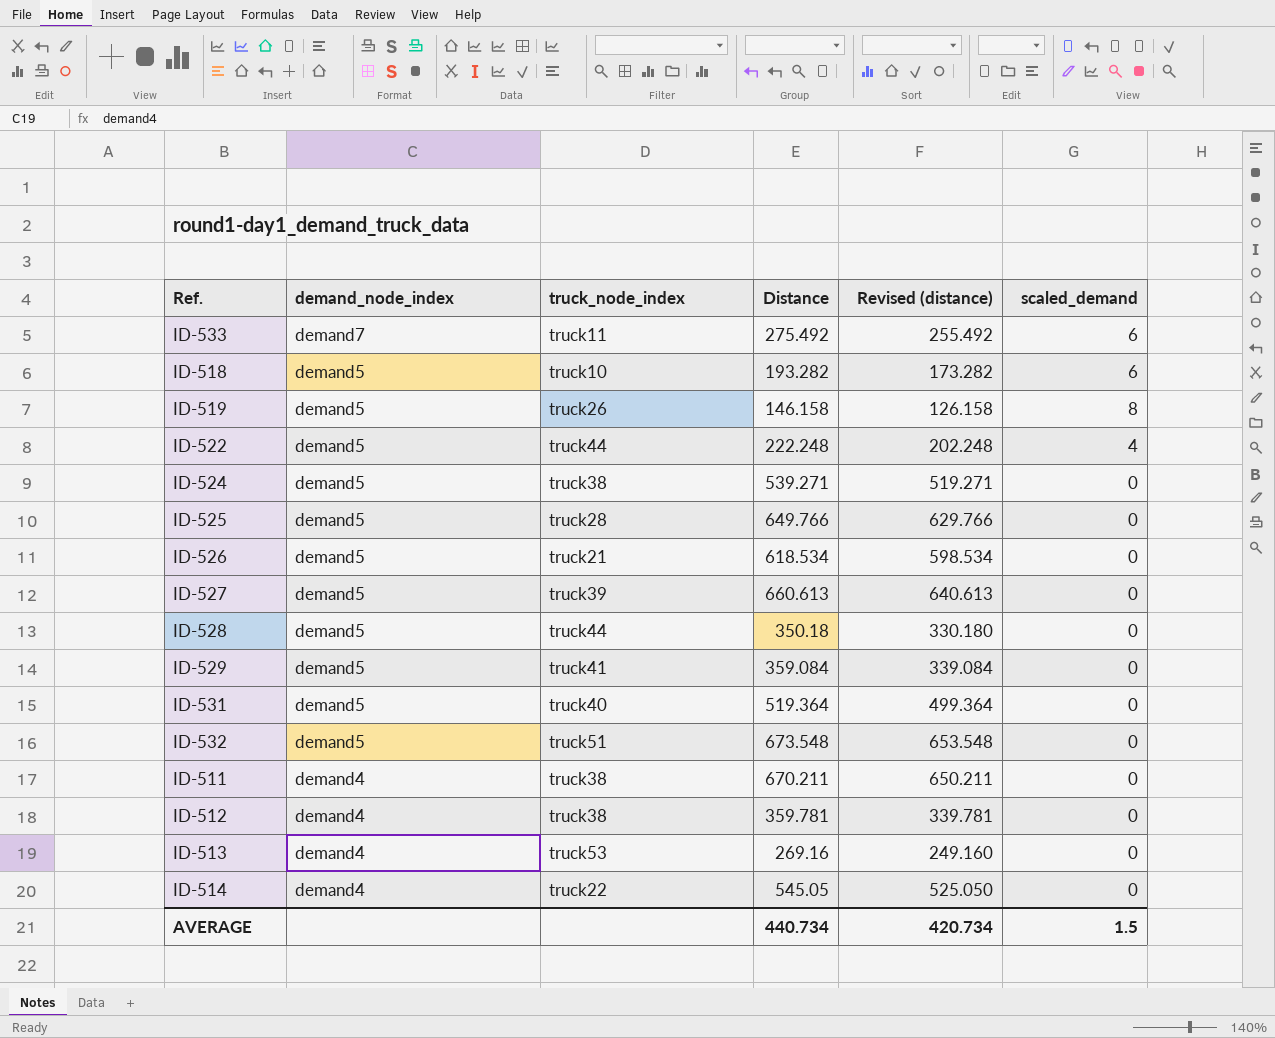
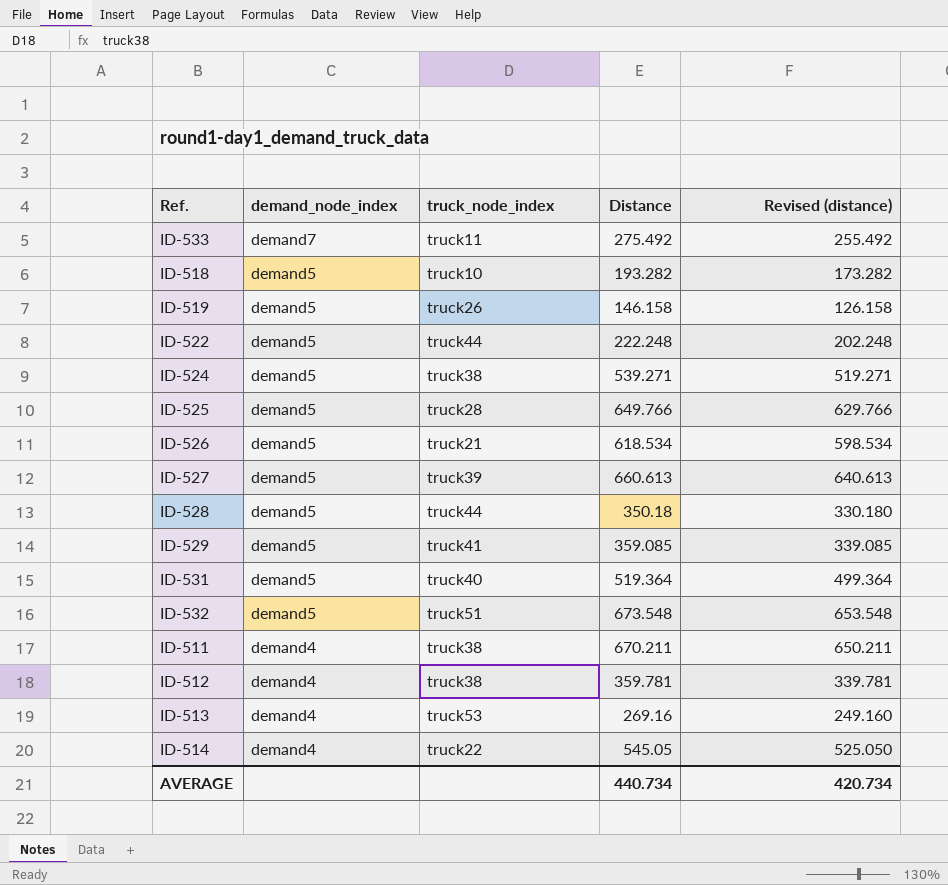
column scaled_demand | position: 6 -> none
ID-529 | Distance: 359.084 -> 359.085
ID-529 | Revised (distance): 339.084 -> 339.085

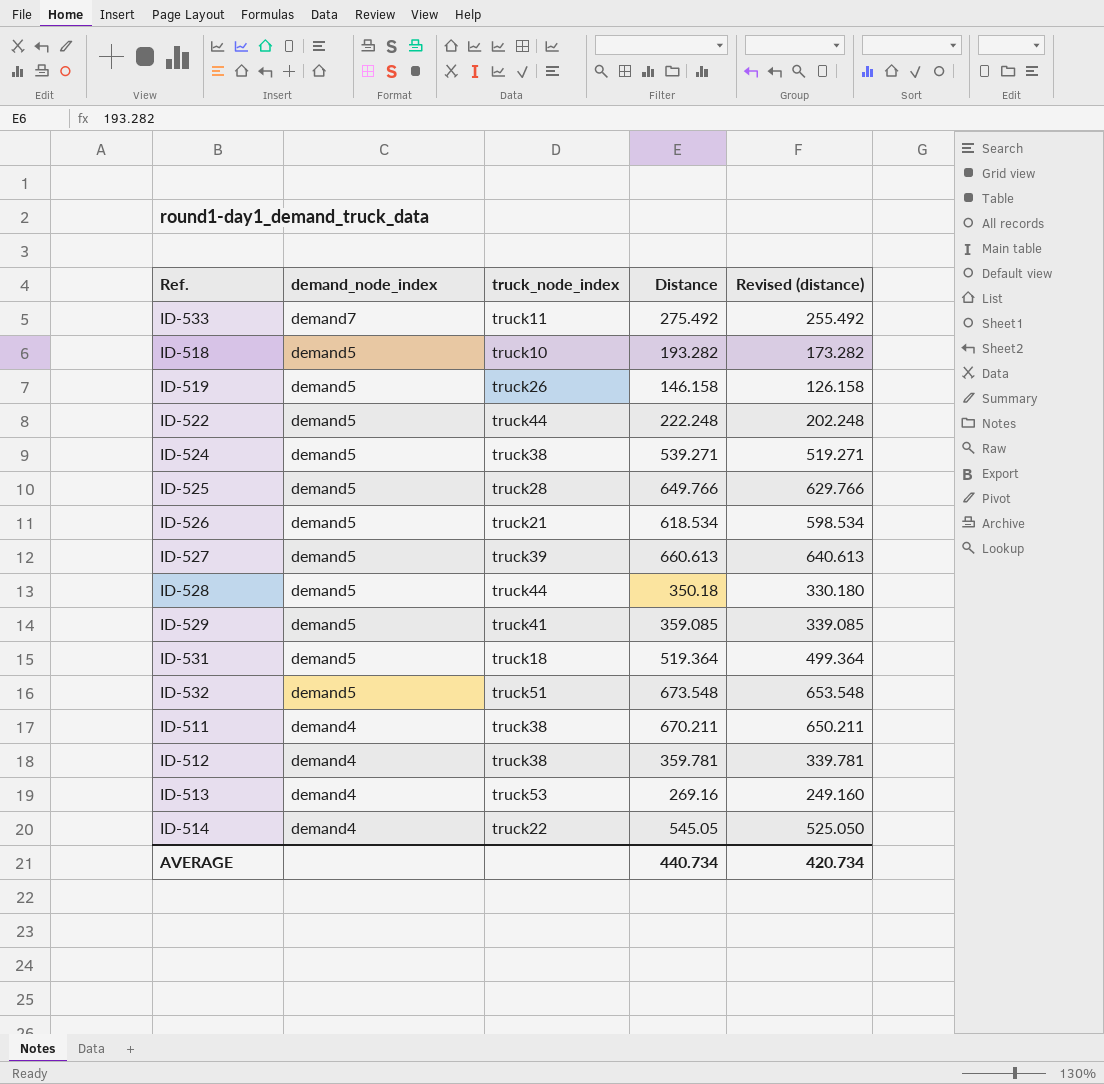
ID-531 | truck_node_index: truck40 -> truck18

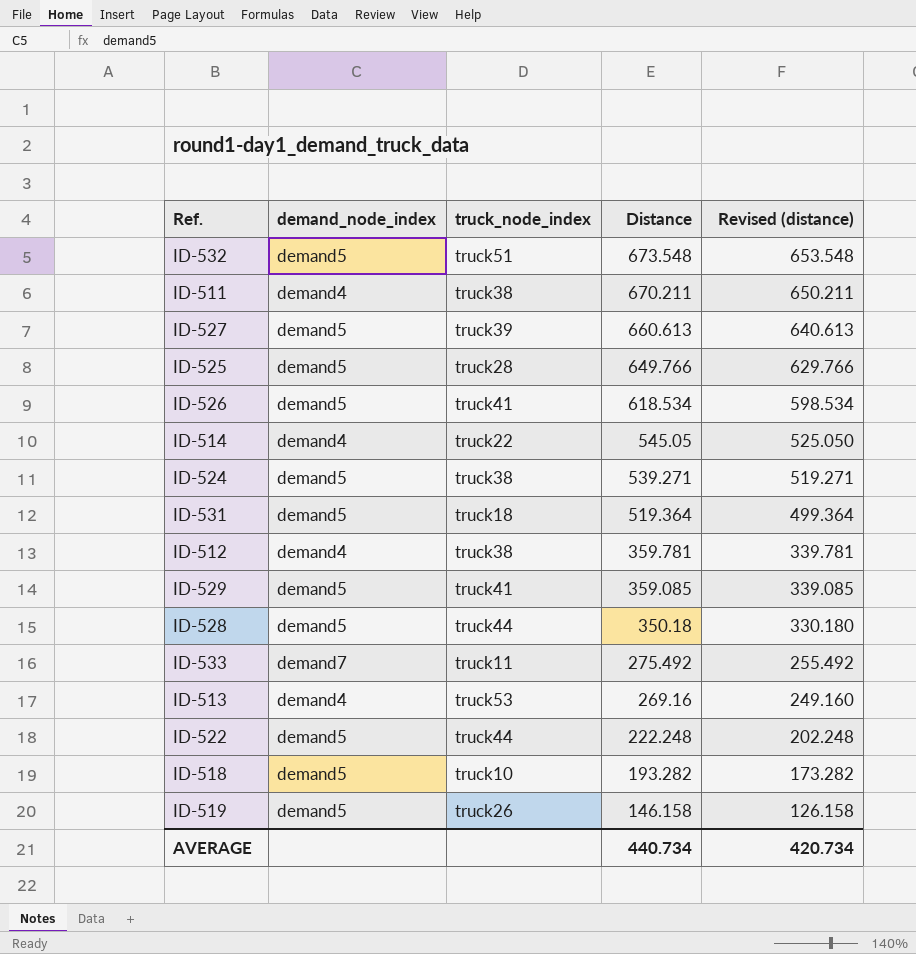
row order: demand_node_index descending -> Distance descending
ID-526 | truck_node_index: truck21 -> truck41

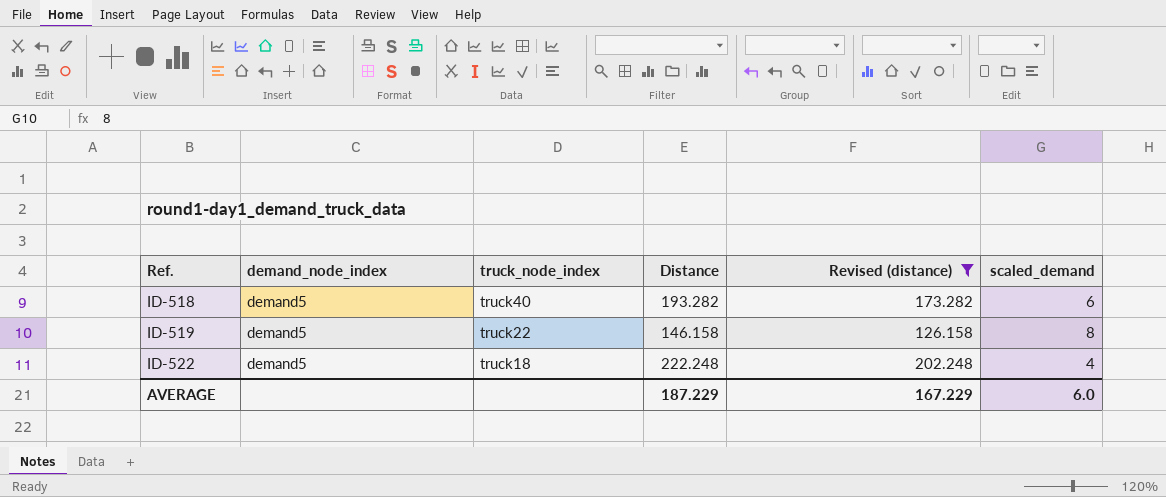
filter: none -> Revised (distance) <= 202.248
row order: Distance descending -> Ref. ascending
column scaled_demand | position: none -> 6
ID-518 | truck_node_index: truck10 -> truck40
ID-519 | truck_node_index: truck26 -> truck22
ID-522 | truck_node_index: truck44 -> truck18
AVERAGE | Distance: 440.734 -> 187.229
AVERAGE | Revised (distance): 420.734 -> 167.229

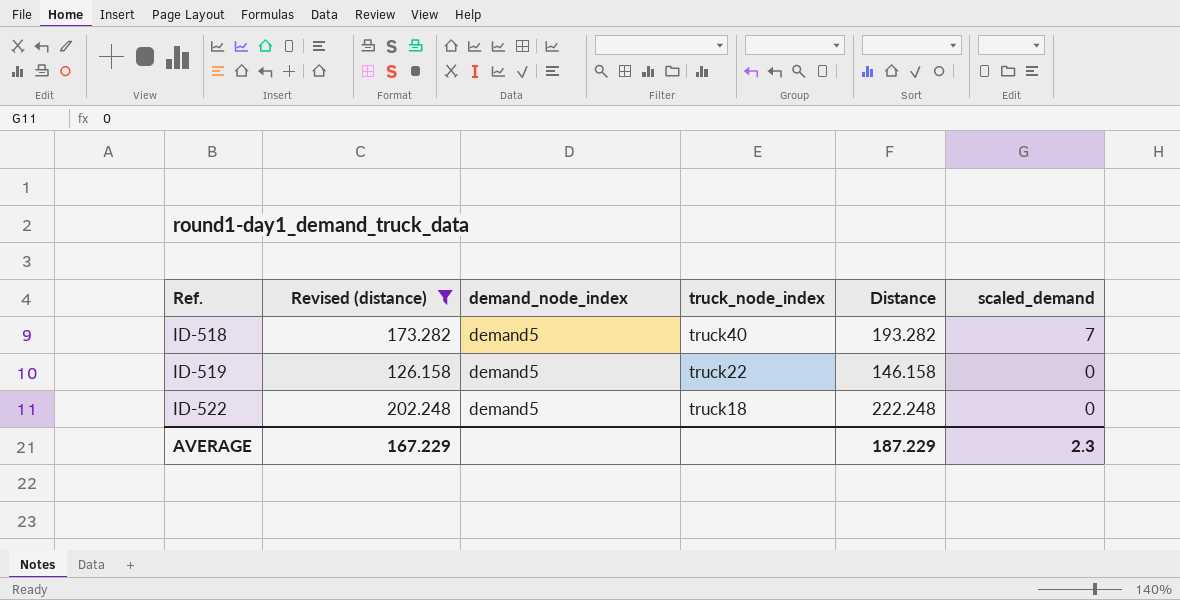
column Revised (distance) | position: 5 -> 2
ID-518 | scaled_demand: 6 -> 7
ID-519 | scaled_demand: 8 -> 0
ID-522 | scaled_demand: 4 -> 0
AVERAGE | scaled_demand: 6.0 -> 2.3

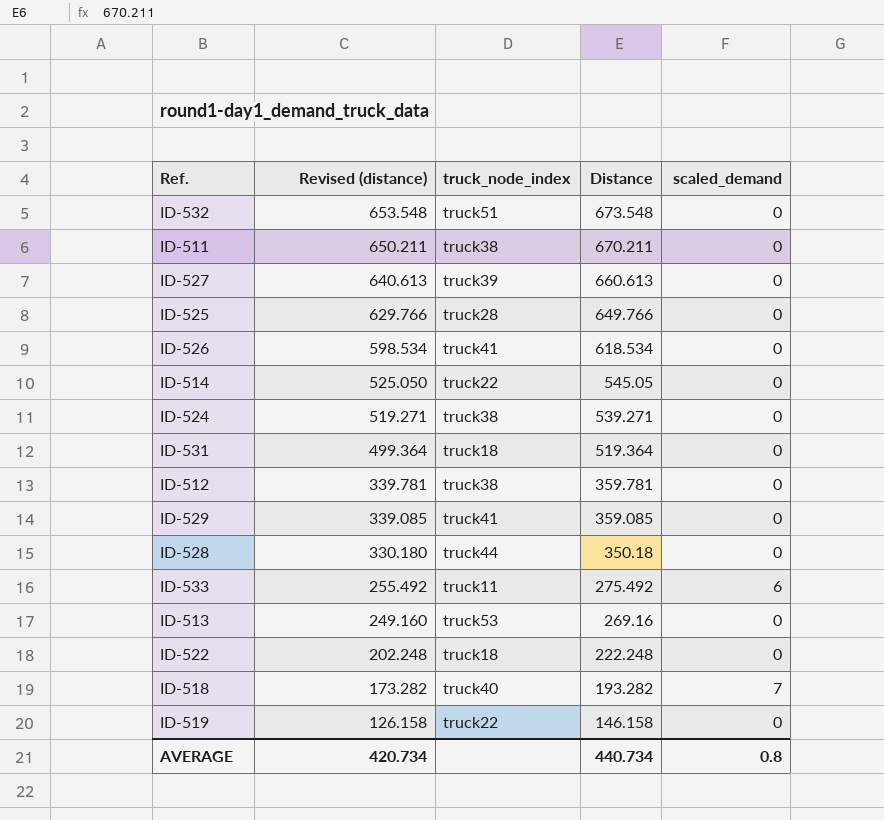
filter: Revised (distance) <= 202.248 -> none
row order: Ref. ascending -> Revised (distance) descending
column demand_node_index | position: 3 -> none
AVERAGE | Revised (distance): 167.229 -> 420.734
AVERAGE | Distance: 187.229 -> 440.734
AVERAGE | scaled_demand: 2.3 -> 0.8

